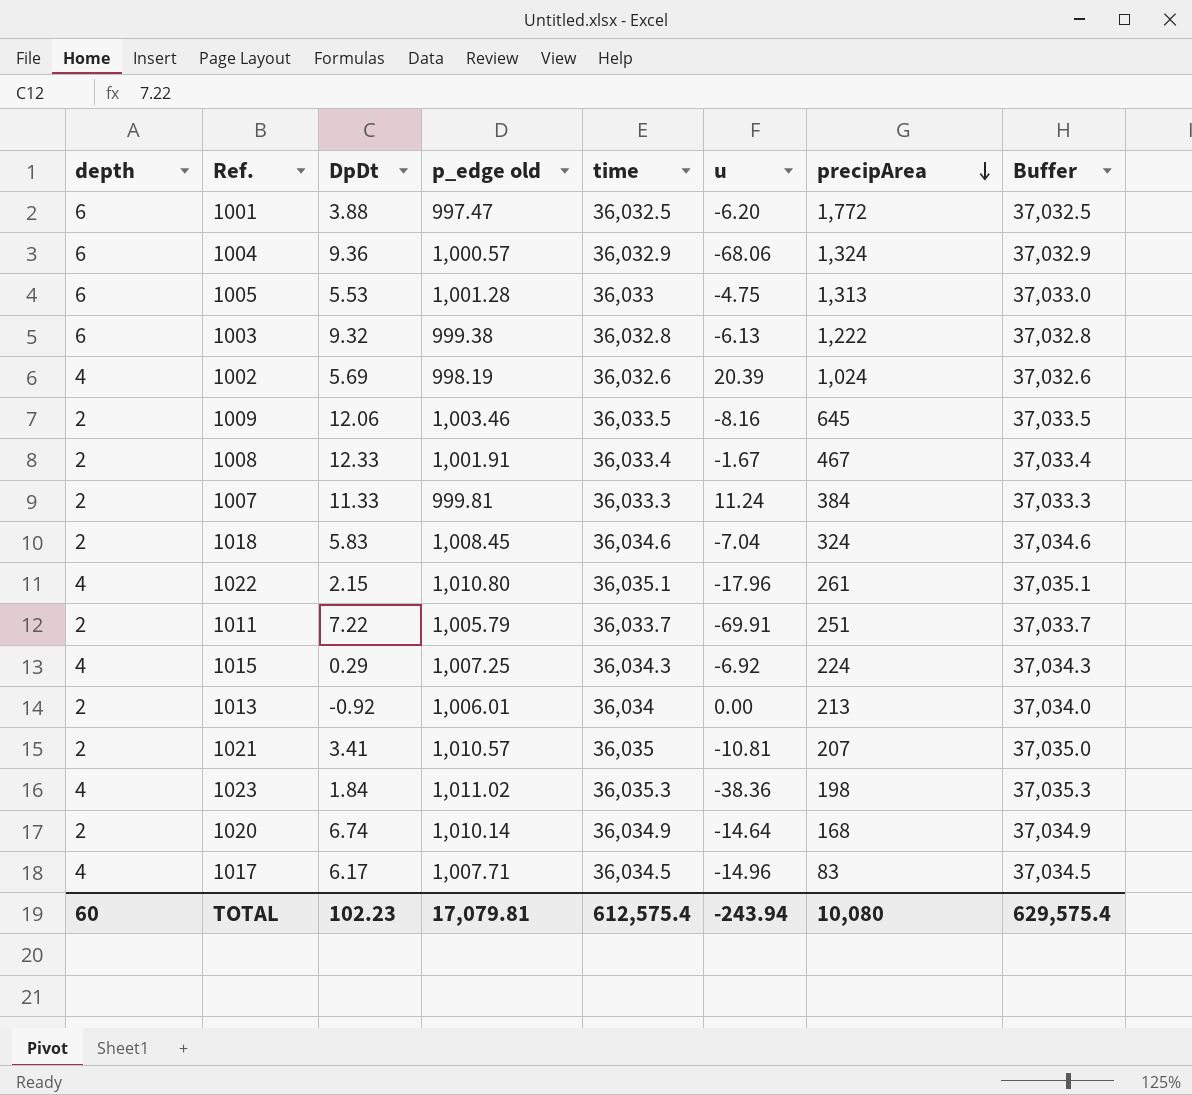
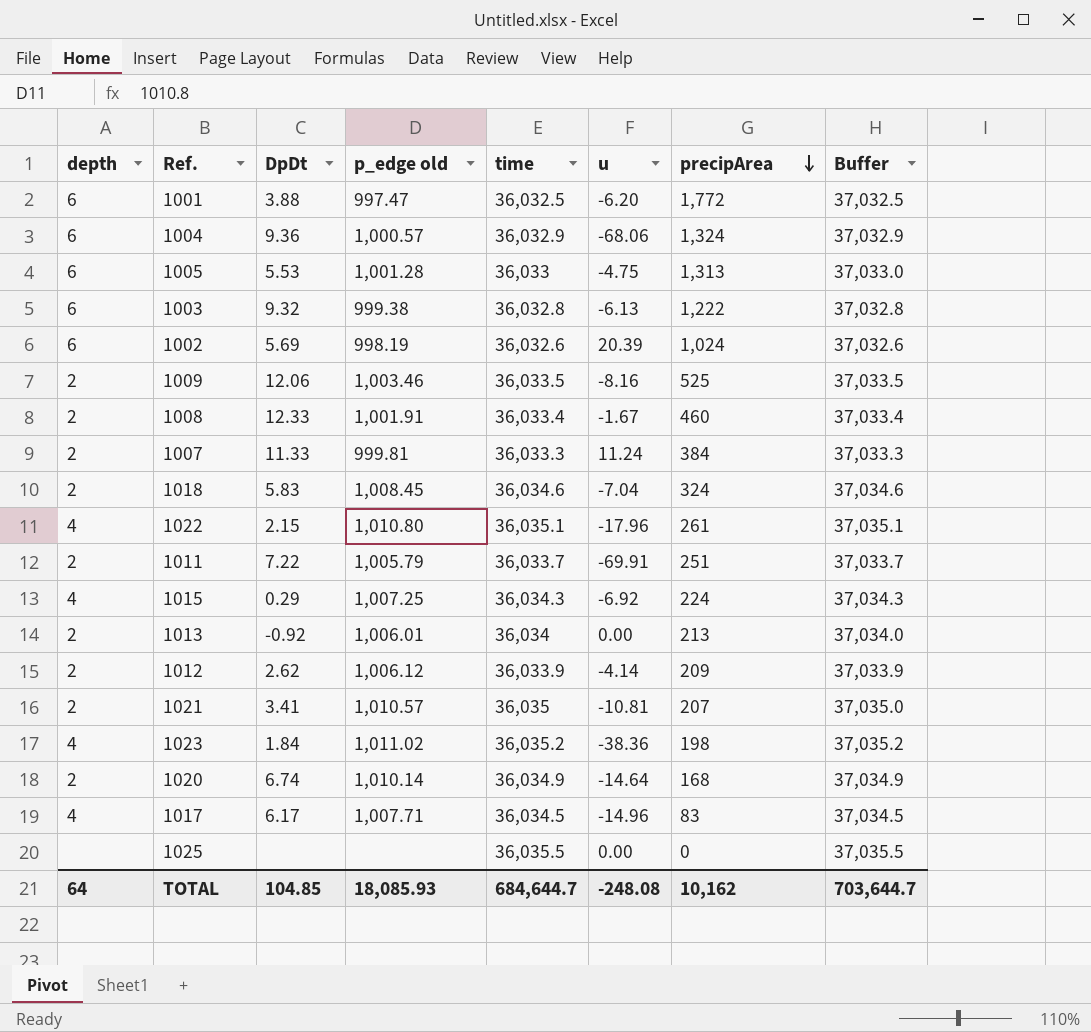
1002 | depth: 4 -> 6
1009 | precipArea: 645 -> 525
1008 | precipArea: 467 -> 460
row 1012: none -> 2 | 2.62 | 1,006.12 | 36,033.9 | -4.14 | 209 | 37,033.9
1023 | time: 36,035.3 -> 36,035.2
1023 | Buffer: 37,035.3 -> 37,035.2
row 1025: none -> none | none | none | 36,035.5 | 0.00 | 0 | 37,035.5
TOTAL | depth: 60 -> 64
TOTAL | DpDt: 102.23 -> 104.85
TOTAL | p_edge old: 17,079.81 -> 18,085.93
TOTAL | time: 612,575.4 -> 684,644.7
TOTAL | u: -243.94 -> -248.08
TOTAL | precipArea: 10,080 -> 10,162
TOTAL | Buffer: 629,575.4 -> 703,644.7

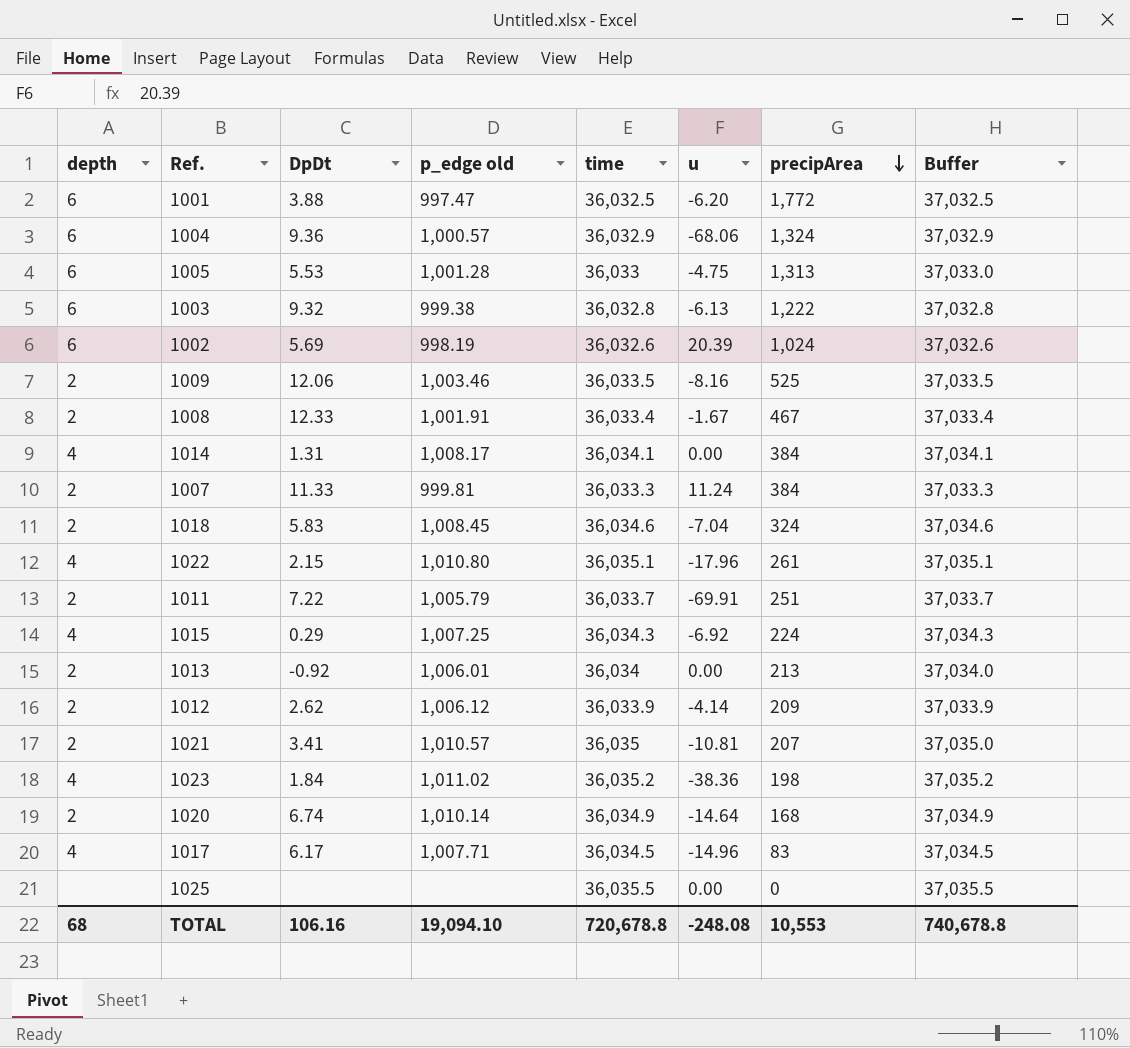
1008 | precipArea: 460 -> 467
row 1014: none -> 4 | 1.31 | 1,008.17 | 36,034.1 | 0.00 | 384 | 37,034.1
TOTAL | depth: 64 -> 68
TOTAL | DpDt: 104.85 -> 106.16
TOTAL | p_edge old: 18,085.93 -> 19,094.10
TOTAL | time: 684,644.7 -> 720,678.8
TOTAL | precipArea: 10,162 -> 10,553
TOTAL | Buffer: 703,644.7 -> 740,678.8

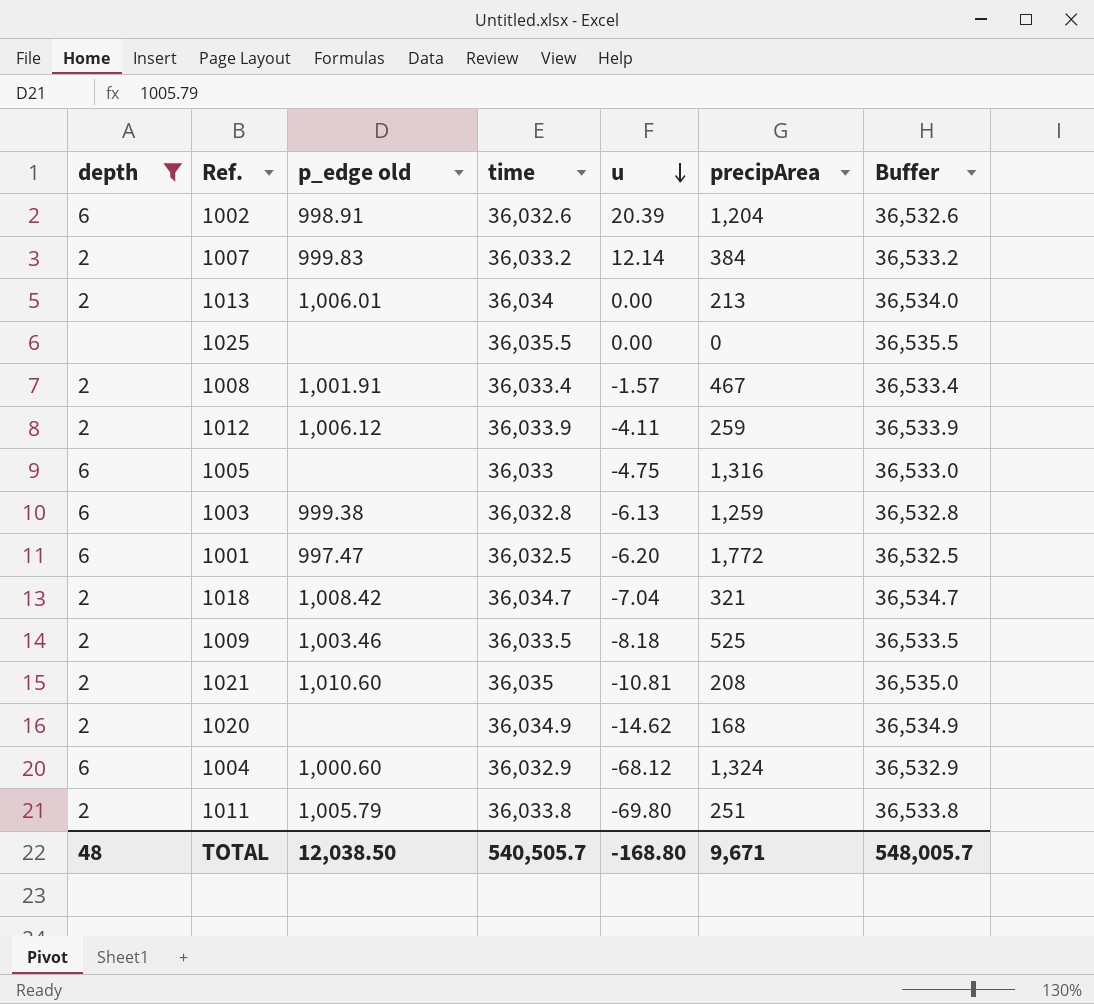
filter: none -> depth != 4
row order: precipArea descending -> u descending
column DpDt | position: 3 -> none
column Buffer | formula: [time] + 1000 -> [time] + 500
1002 | p_edge old: 998.19 -> 998.91
1002 | precipArea: 1,024 -> 1,204
1007 | p_edge old: 999.81 -> 999.83
1007 | time: 36,033.3 -> 36,033.2
1007 | u: 11.24 -> 12.14
1008 | u: -1.67 -> -1.57
1012 | u: -4.14 -> -4.11
1012 | precipArea: 209 -> 259
1005 | p_edge old: 1,001.28 -> none
1005 | precipArea: 1,313 -> 1,316
1003 | precipArea: 1,222 -> 1,259
1018 | p_edge old: 1,008.45 -> 1,008.42
1018 | time: 36,034.6 -> 36,034.7
1018 | precipArea: 324 -> 321
1009 | u: -8.16 -> -8.18
1021 | p_edge old: 1,010.57 -> 1,010.60
1021 | precipArea: 207 -> 208
1020 | p_edge old: 1,010.14 -> none
1020 | u: -14.64 -> -14.62
1004 | p_edge old: 1,000.57 -> 1,000.60
1004 | u: -68.06 -> -68.12
1011 | time: 36,033.7 -> 36,033.8
1011 | u: -69.91 -> -69.80
TOTAL | depth: 68 -> 48
TOTAL | p_edge old: 19,094.10 -> 12,038.50
TOTAL | time: 720,678.8 -> 540,505.7
TOTAL | u: -248.08 -> -168.80
TOTAL | precipArea: 10,553 -> 9,671
TOTAL | Buffer: 740,678.8 -> 548,005.7

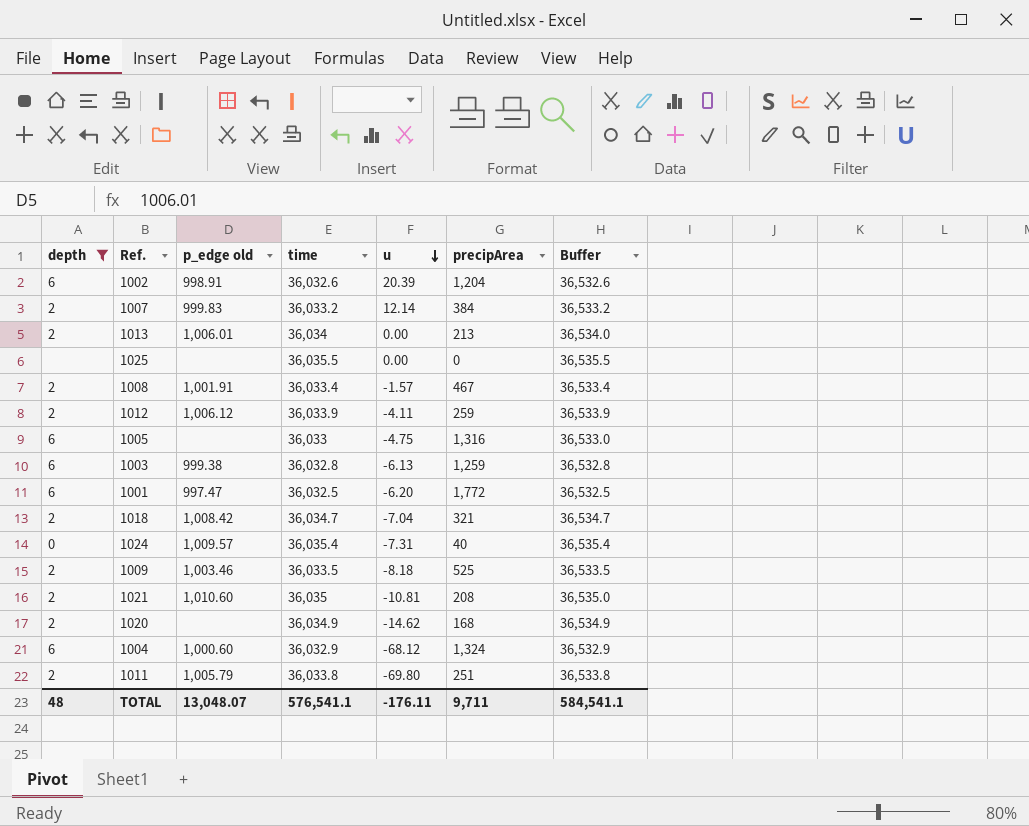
row 1024: none -> 0 | 1,009.57 | 36,035.4 | -7.31 | 40 | 36,535.4
TOTAL | p_edge old: 12,038.50 -> 13,048.07
TOTAL | time: 540,505.7 -> 576,541.1
TOTAL | u: -168.80 -> -176.11
TOTAL | precipArea: 9,671 -> 9,711
TOTAL | Buffer: 548,005.7 -> 584,541.1

